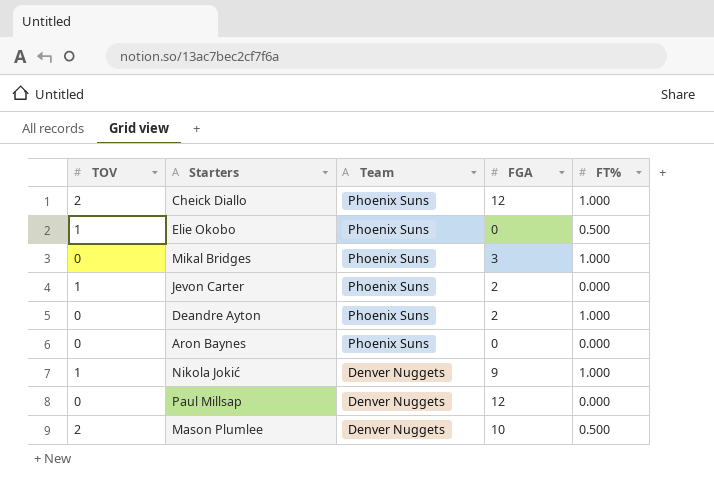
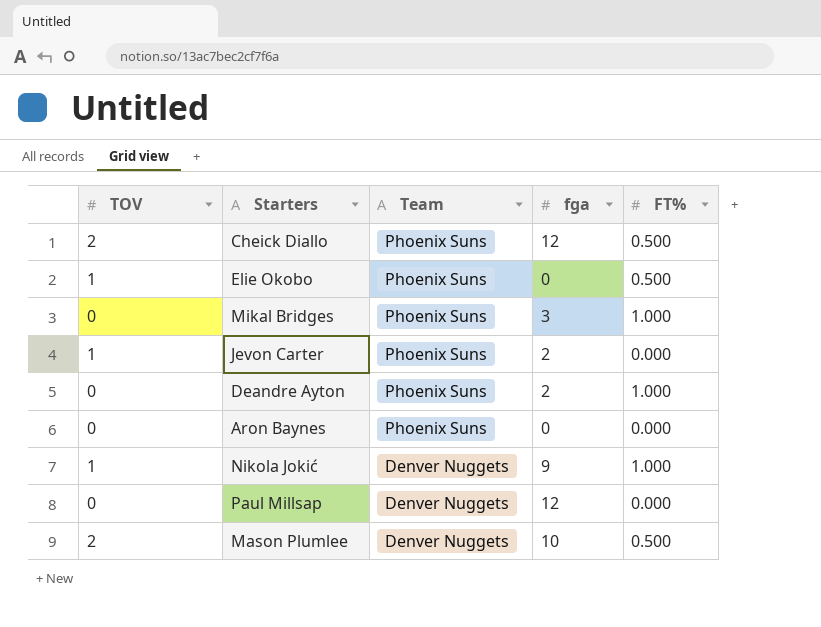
column name: FGA -> fga
Cheick Diallo | FT%: 1.000 -> 0.500

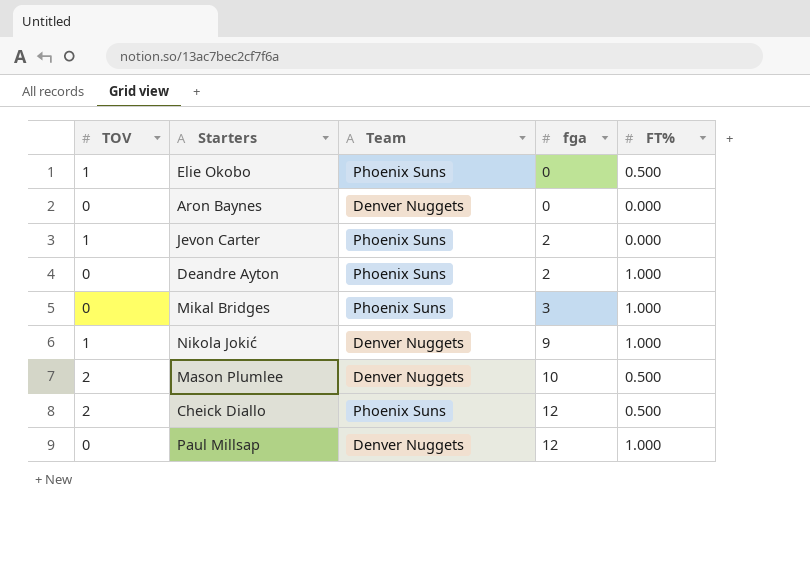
row order: Team descending -> fga ascending
Aron Baynes | Team: Phoenix Suns -> Denver Nuggets
Paul Millsap | FT%: 0.000 -> 1.000

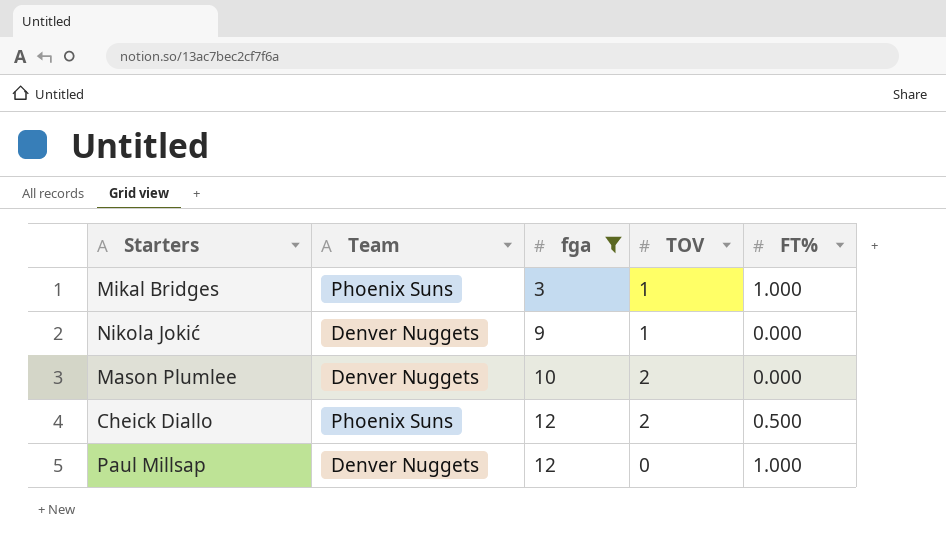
filter: none -> fga >= 3
column TOV | position: 1 -> 4
Mikal Bridges | TOV: 0 -> 1
Nikola Jokić | FT%: 1.000 -> 0.000
Mason Plumlee | FT%: 0.500 -> 0.000

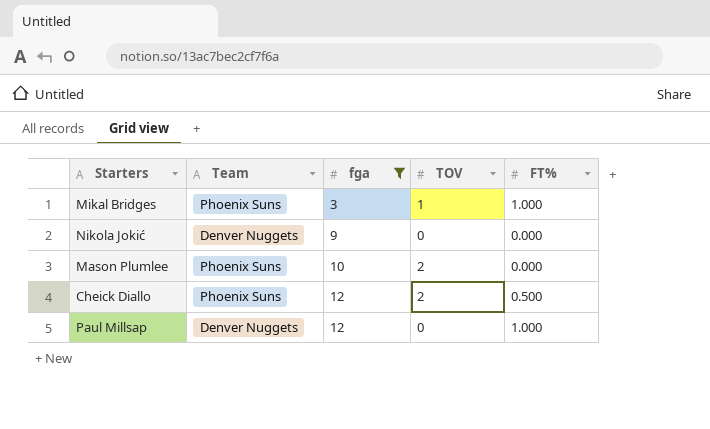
Nikola Jokić | TOV: 1 -> 0
Mason Plumlee | Team: Denver Nuggets -> Phoenix Suns

